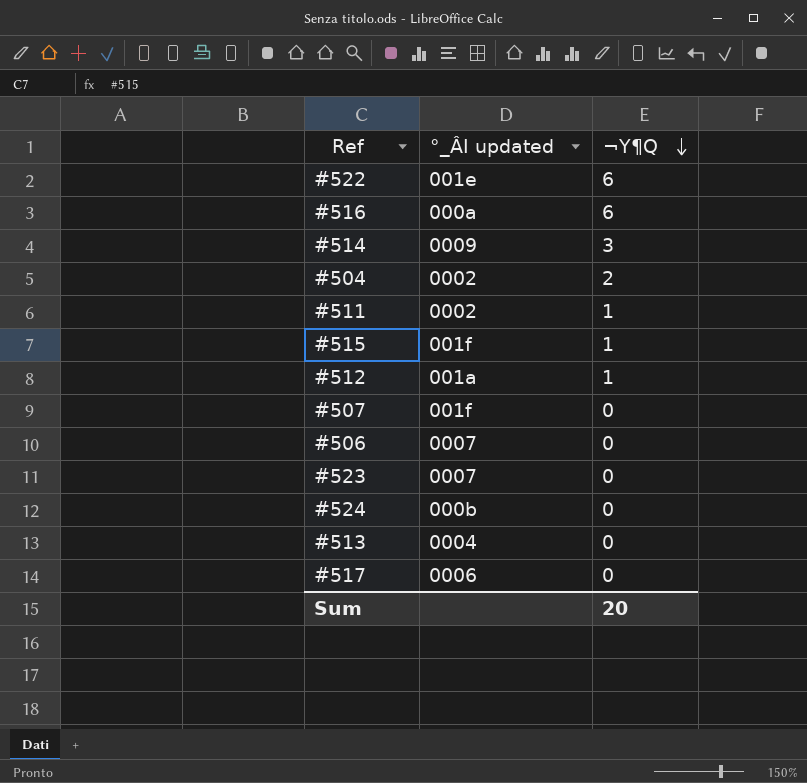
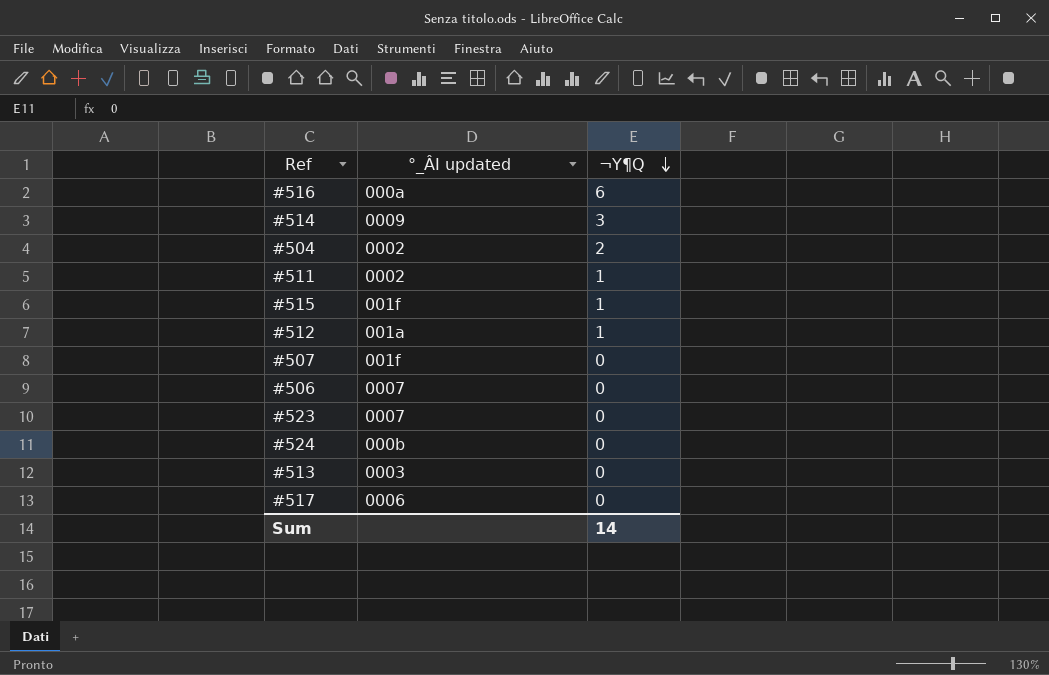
row #522: 001e | 6 -> none
#513 | °_ÂI updated: 0004 -> 0003
Sum | ¬Y¶Q: 20 -> 14

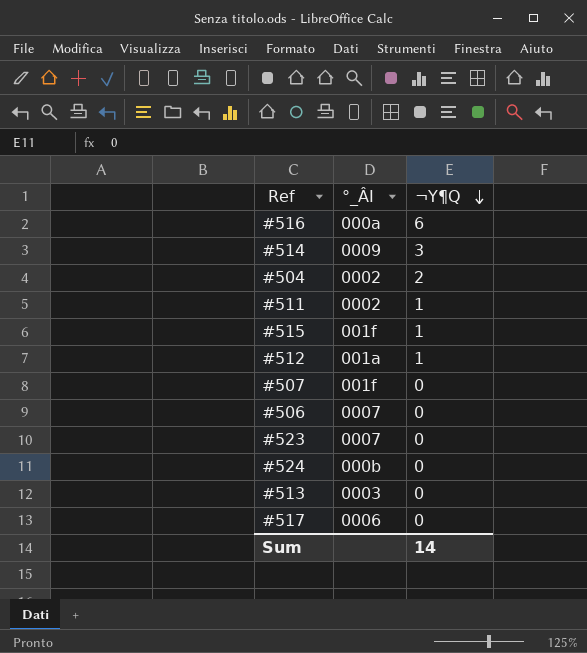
column name: °_ÂI updated -> °_ÂI

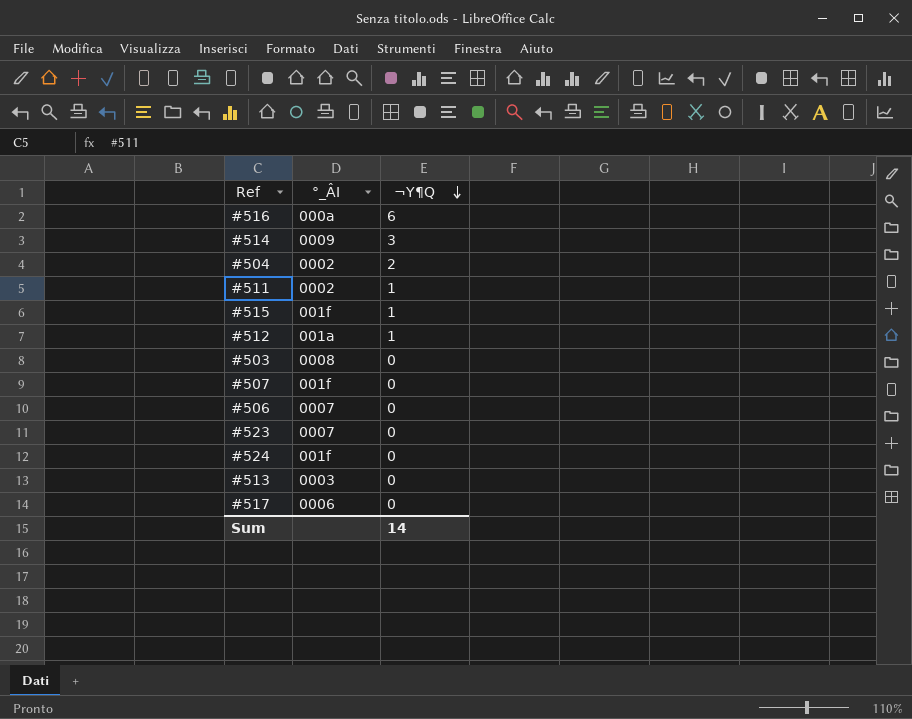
row #503: none -> 0008 | 0
#524 | °_ÂI: 000b -> 001f

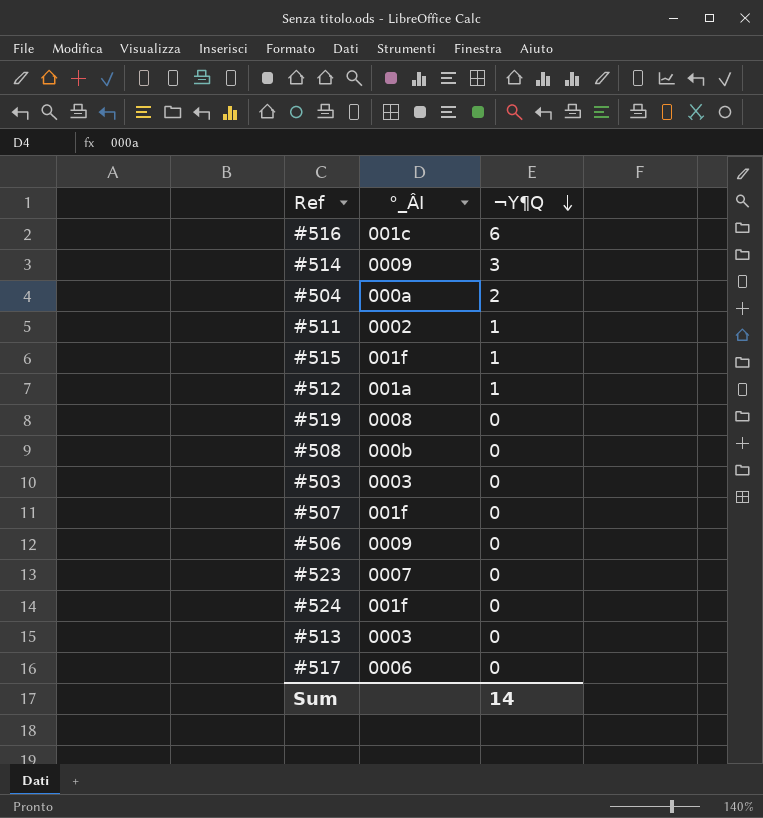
#516 | °_ÂI: 000a -> 001c
#504 | °_ÂI: 0002 -> 000a
row #519: none -> 0008 | 0
row #508: none -> 000b | 0
#503 | °_ÂI: 0008 -> 0003
#506 | °_ÂI: 0007 -> 0009

